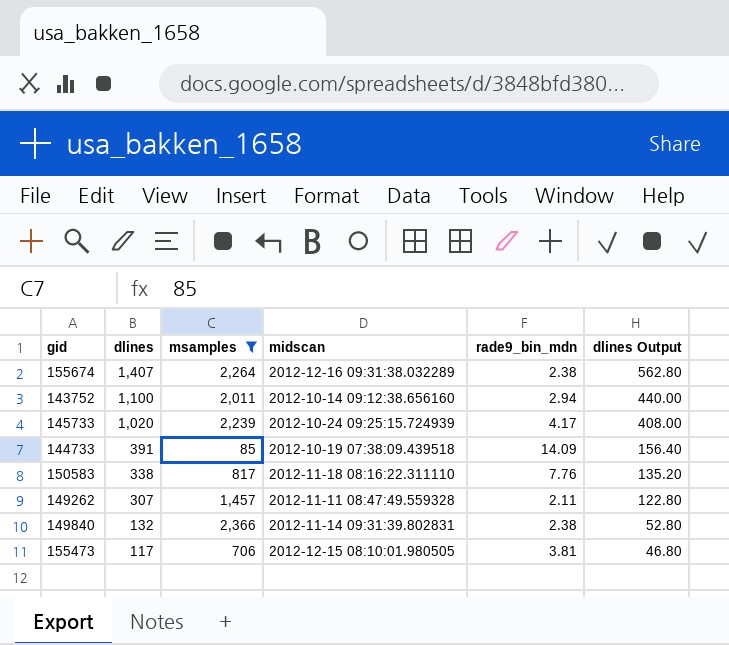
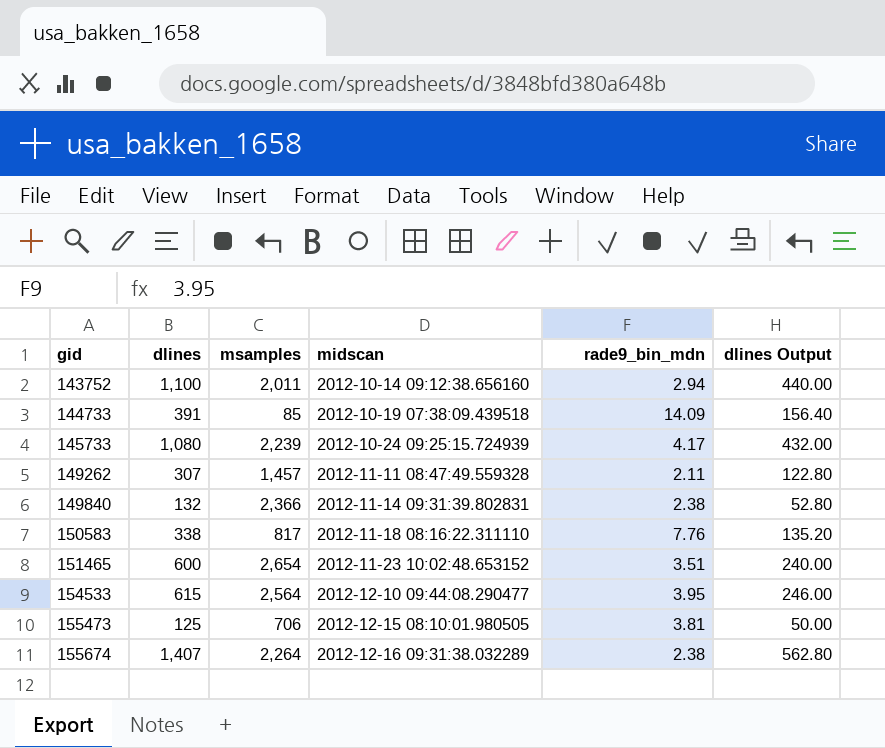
filter: msamples <= 2,366 -> none
row order: dlines descending -> gid ascending
145733 | dlines: 1,020 -> 1,080
145733 | dlines Output: 408.00 -> 432.00
155473 | dlines: 117 -> 125
155473 | dlines Output: 46.80 -> 50.00

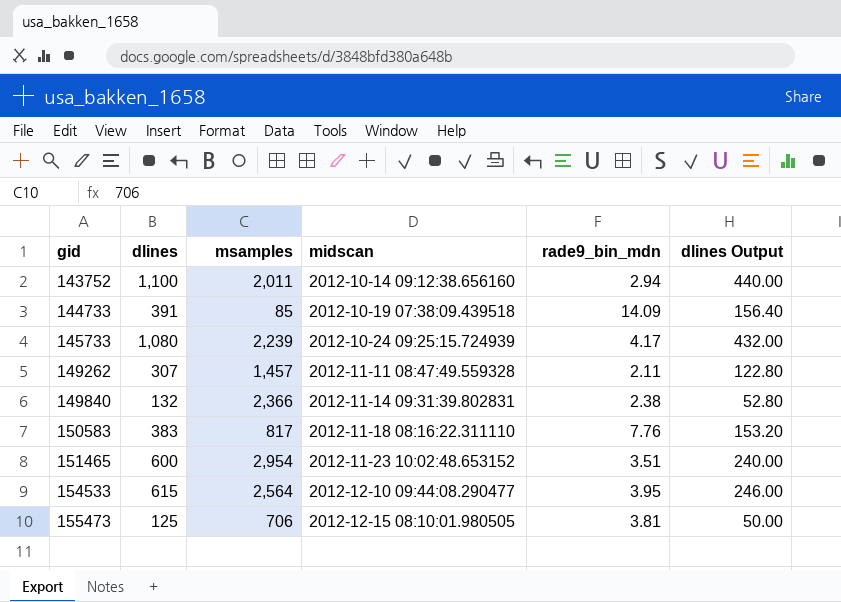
row 155674: 1,407 | 2,264 | 2012-12-16 09:31:38.032289 | 2.38 | 562.80 -> none
150583 | dlines: 338 -> 383
150583 | dlines Output: 135.20 -> 153.20
151465 | msamples: 2,654 -> 2,954

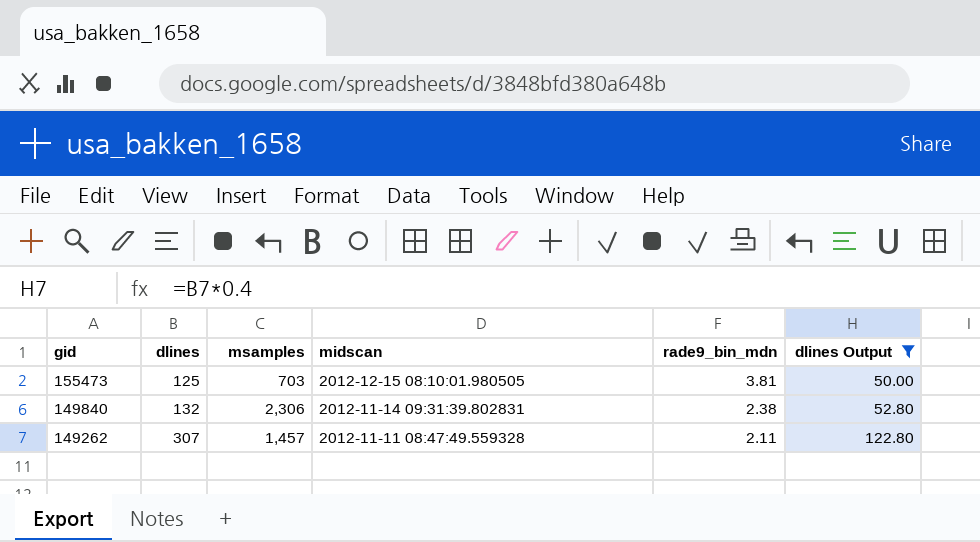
filter: none -> dlines Output <= 122.80
row order: gid ascending -> gid descending
155473 | msamples: 706 -> 703
149840 | msamples: 2,366 -> 2,306

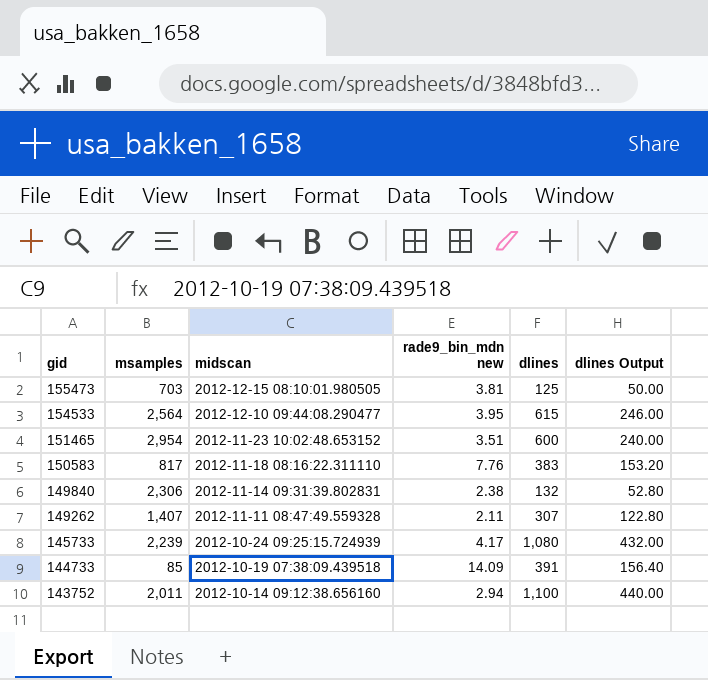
filter: dlines Output <= 122.80 -> none
column name: rade9_bin_mdn -> rade9_bin_mdn new
column dlines | position: 2 -> 5
149262 | msamples: 1,457 -> 1,407

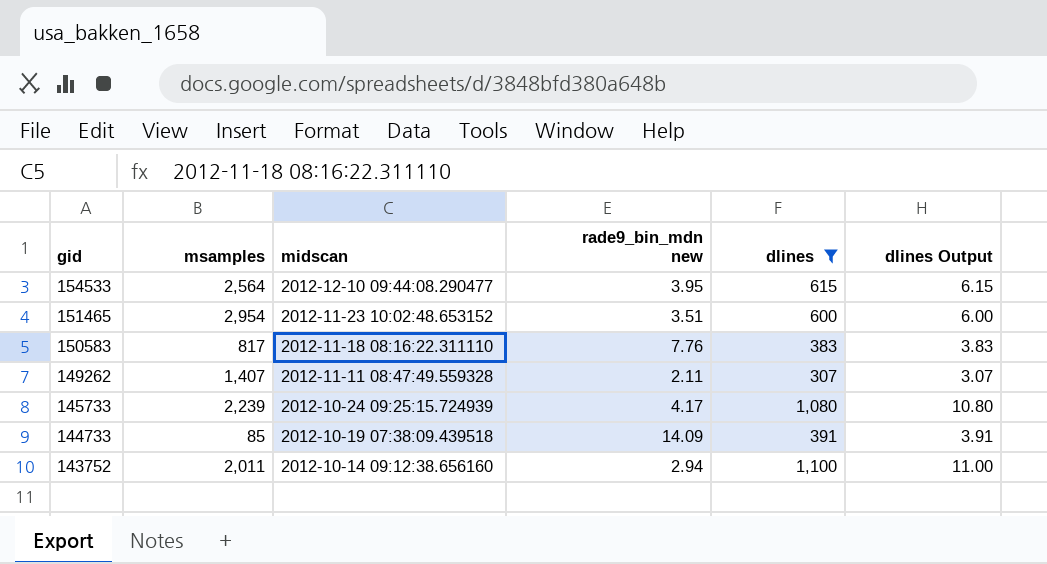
filter: none -> dlines >= 307
column dlines Output | formula: [dlines] * 0.4 -> [dlines] * 0.01

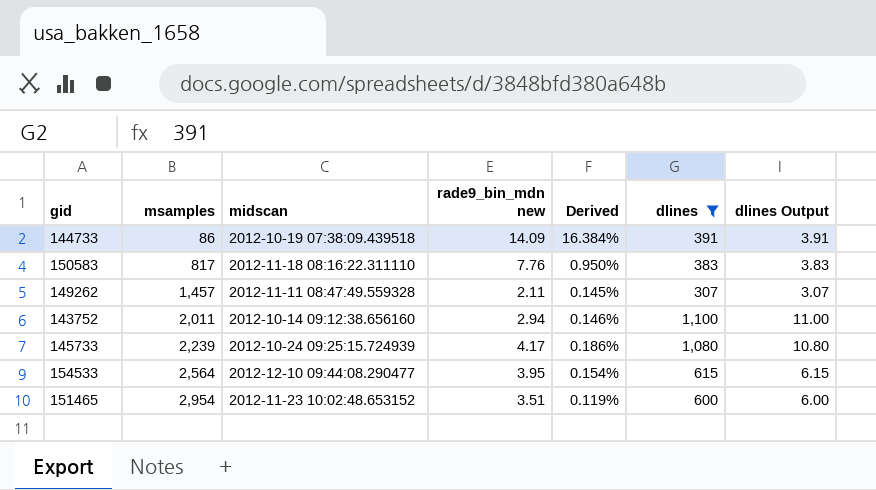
row order: gid descending -> msamples ascending
column Derived | formula: none -> [rade9_bin_mdn new] / [msamples]
144733 | msamples: 85 -> 86
149262 | msamples: 1,407 -> 1,457

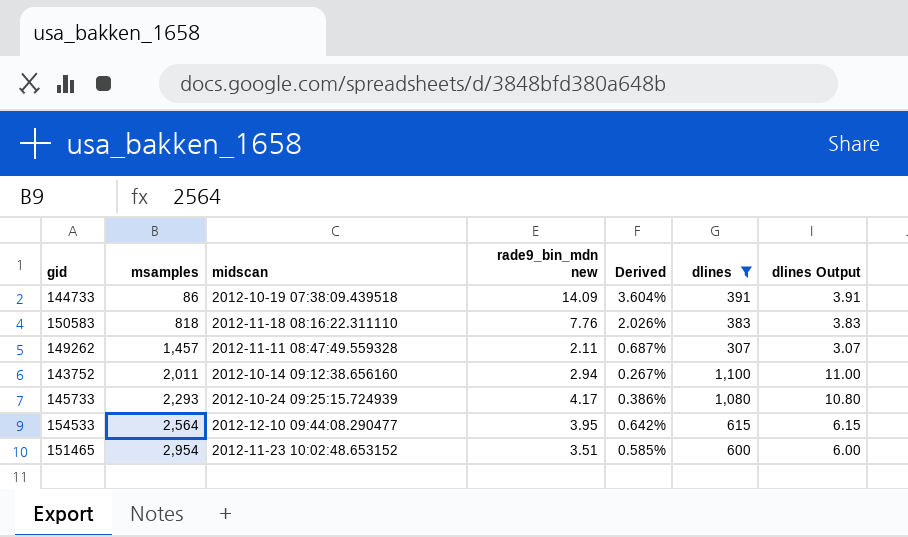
column Derived | formula: [rade9_bin_mdn new] / [msamples] -> [rade9_bin_mdn new] / [dlines]
150583 | msamples: 817 -> 818
145733 | msamples: 2,239 -> 2,293

